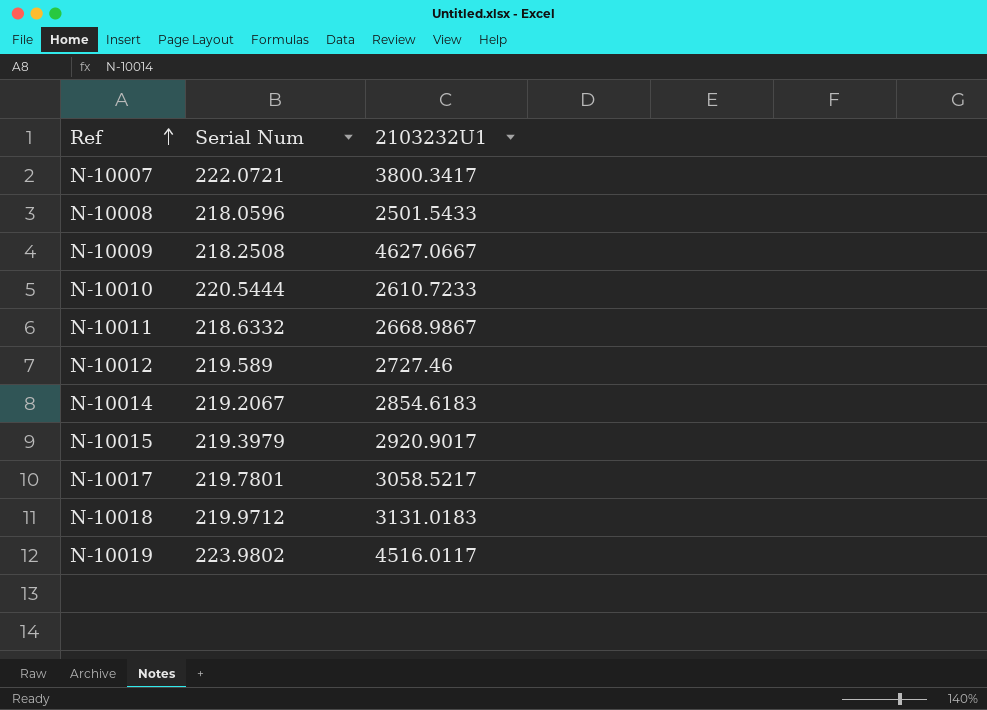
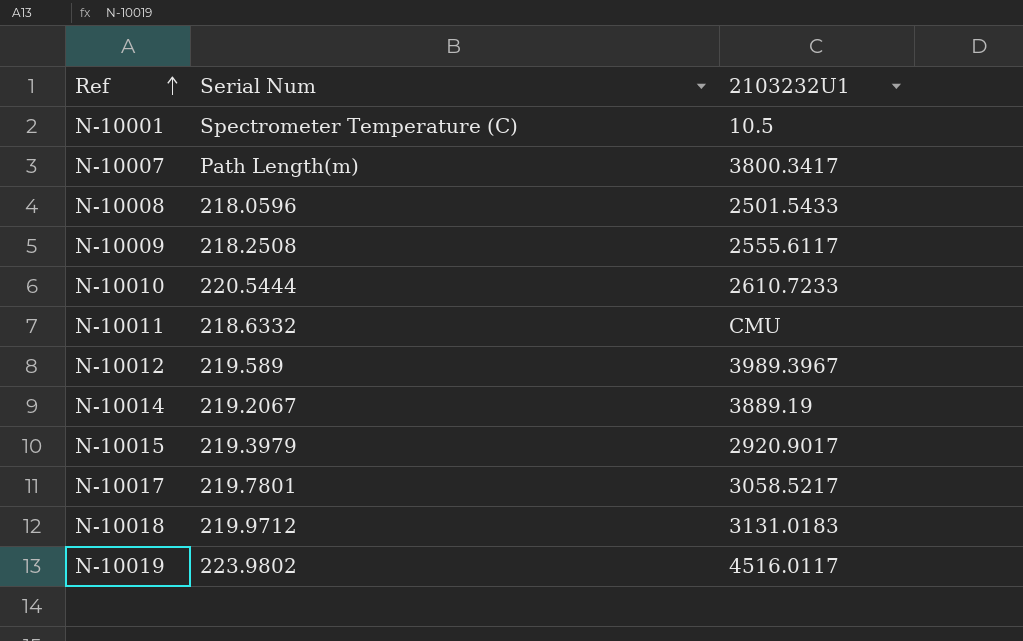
row N-10001: none -> Spectrometer Temperature (C) | 10.5
N-10007 | Serial Num: 222.0721 -> Path Length(m)
N-10009 | 2103232U1: 4627.0667 -> 2555.6117
N-10011 | 2103232U1: 2668.9867 -> CMU
N-10012 | 2103232U1: 2727.46 -> 3989.3967
N-10014 | 2103232U1: 2854.6183 -> 3889.19

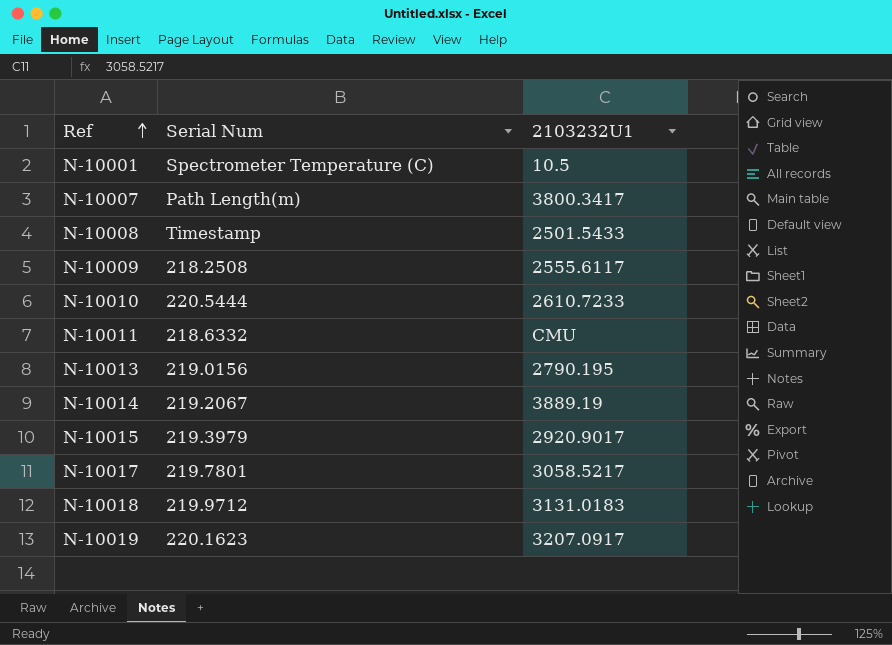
row N-10012: 219.589 | 3989.3967 -> none
N-10008 | Serial Num: 218.0596 -> Timestamp
row N-10013: none -> 219.0156 | 2790.195
N-10019 | Serial Num: 223.9802 -> 220.1623
N-10019 | 2103232U1: 4516.0117 -> 3207.0917

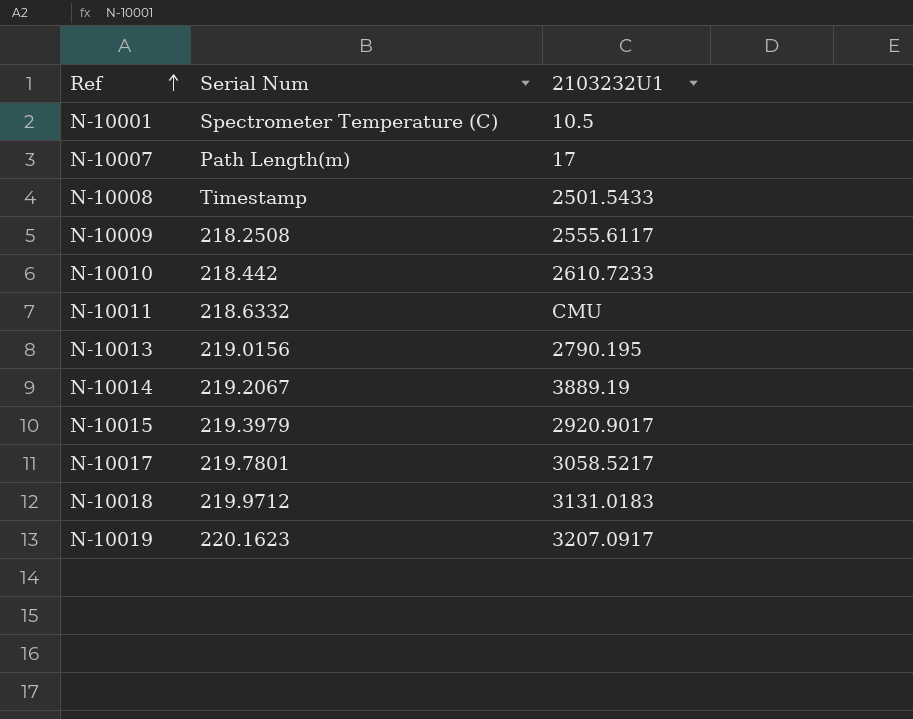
N-10007 | 2103232U1: 3800.3417 -> 17
N-10010 | Serial Num: 220.5444 -> 218.442

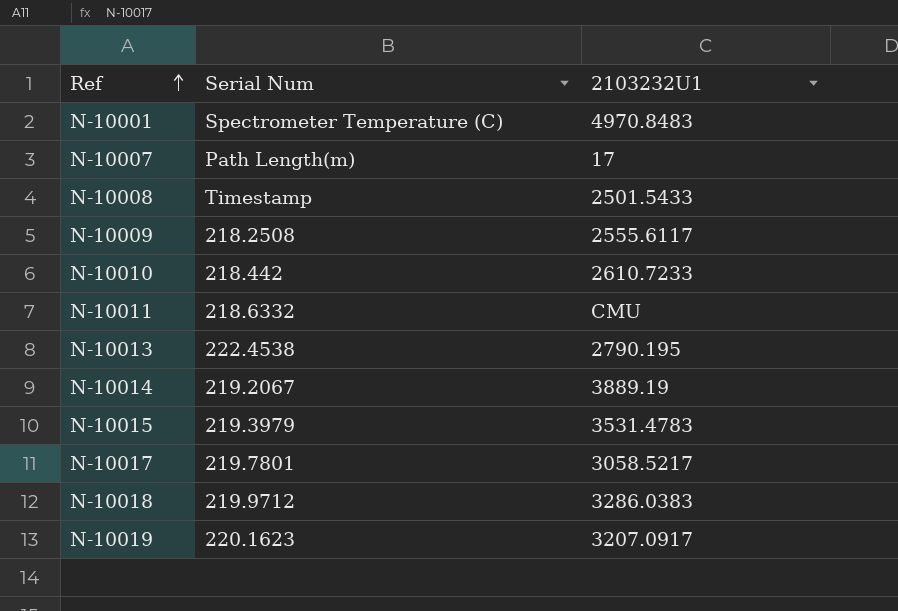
N-10001 | 2103232U1: 10.5 -> 4970.8483
N-10013 | Serial Num: 219.0156 -> 222.4538
N-10015 | 2103232U1: 2920.9017 -> 3531.4783
N-10018 | 2103232U1: 3131.0183 -> 3286.0383

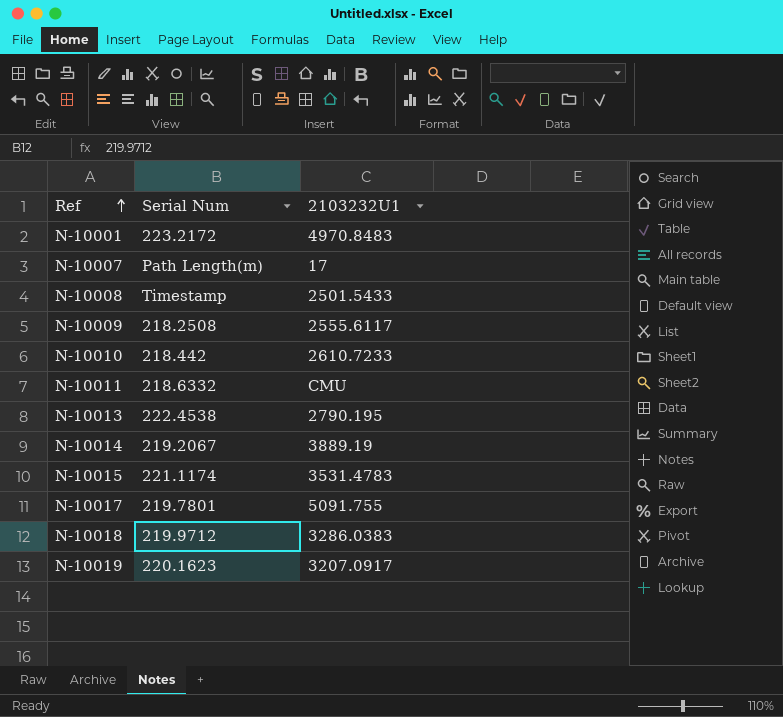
N-10001 | Serial Num: Spectrometer Temperature (C) -> 223.2172
N-10015 | Serial Num: 219.3979 -> 221.1174
N-10017 | 2103232U1: 3058.5217 -> 5091.755

